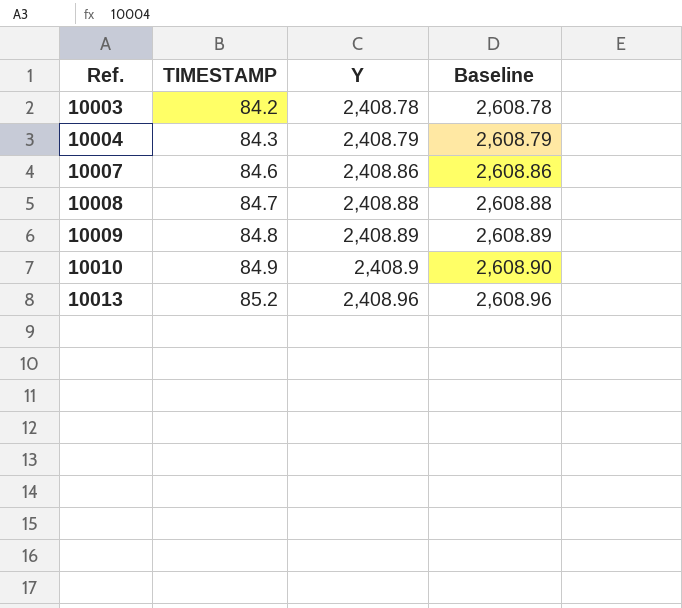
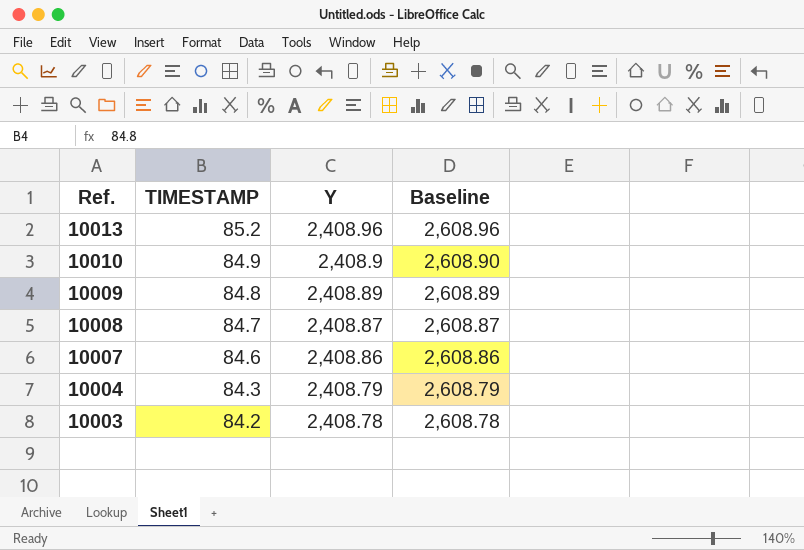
row order: Ref. ascending -> Ref. descending
10008 | Y: 2,408.88 -> 2,408.87
10008 | Baseline: 2,608.88 -> 2,608.87

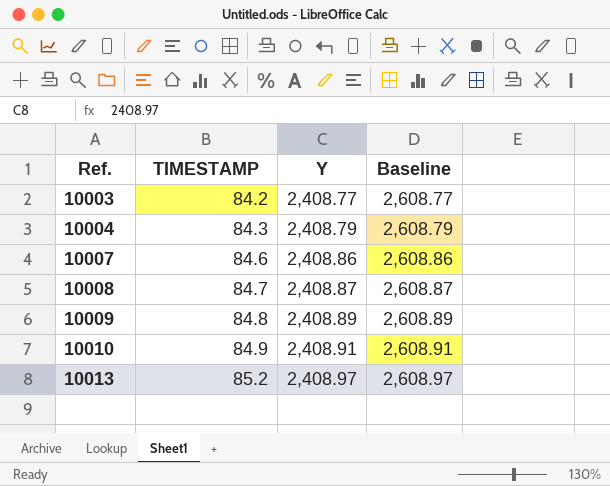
row order: Ref. descending -> Ref. ascending
10003 | Y: 2,408.78 -> 2,408.77
10003 | Baseline: 2,608.78 -> 2,608.77
10010 | Y: 2,408.9 -> 2,408.91
10010 | Baseline: 2,608.90 -> 2,608.91
10013 | Y: 2,408.96 -> 2,408.97
10013 | Baseline: 2,608.96 -> 2,608.97

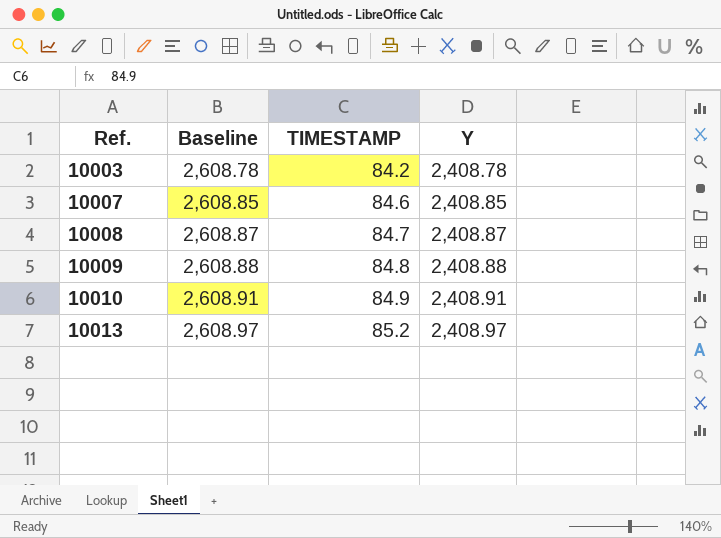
column Baseline | position: 4 -> 2
row 10004: 84.3 | 2,408.79 | 2,608.79 -> none
10003 | Baseline: 2,608.77 -> 2,608.78
10003 | Y: 2,408.77 -> 2,408.78
10007 | Baseline: 2,608.86 -> 2,608.85
10007 | Y: 2,408.86 -> 2,408.85
10009 | Baseline: 2,608.89 -> 2,608.88
10009 | Y: 2,408.89 -> 2,408.88

